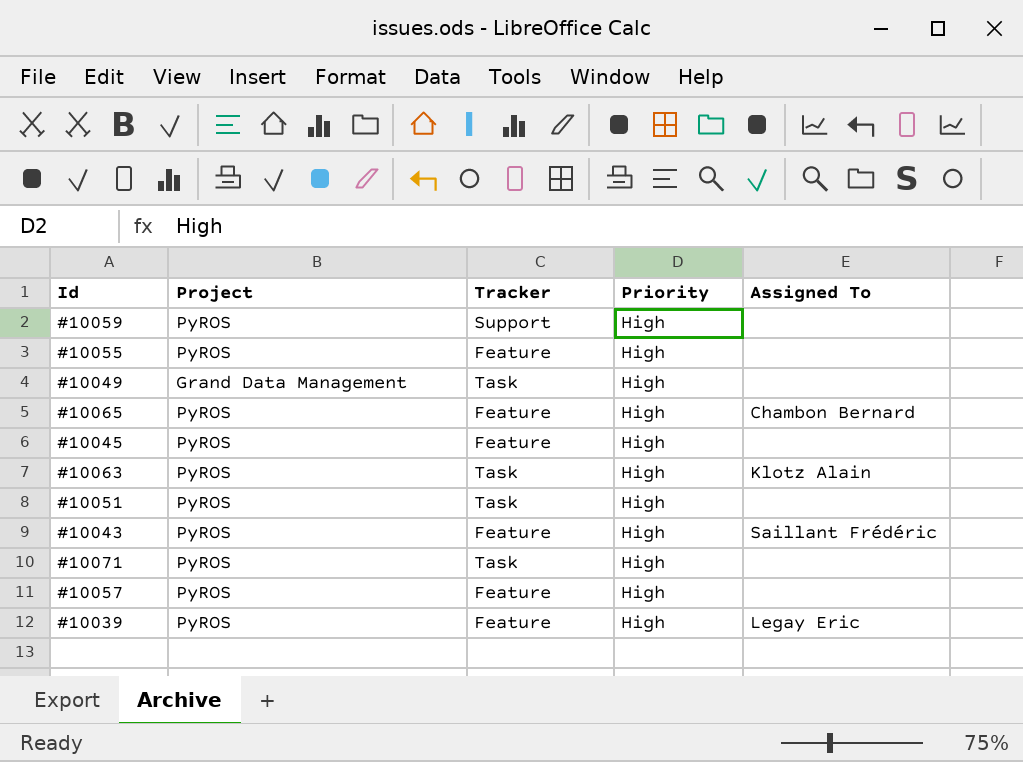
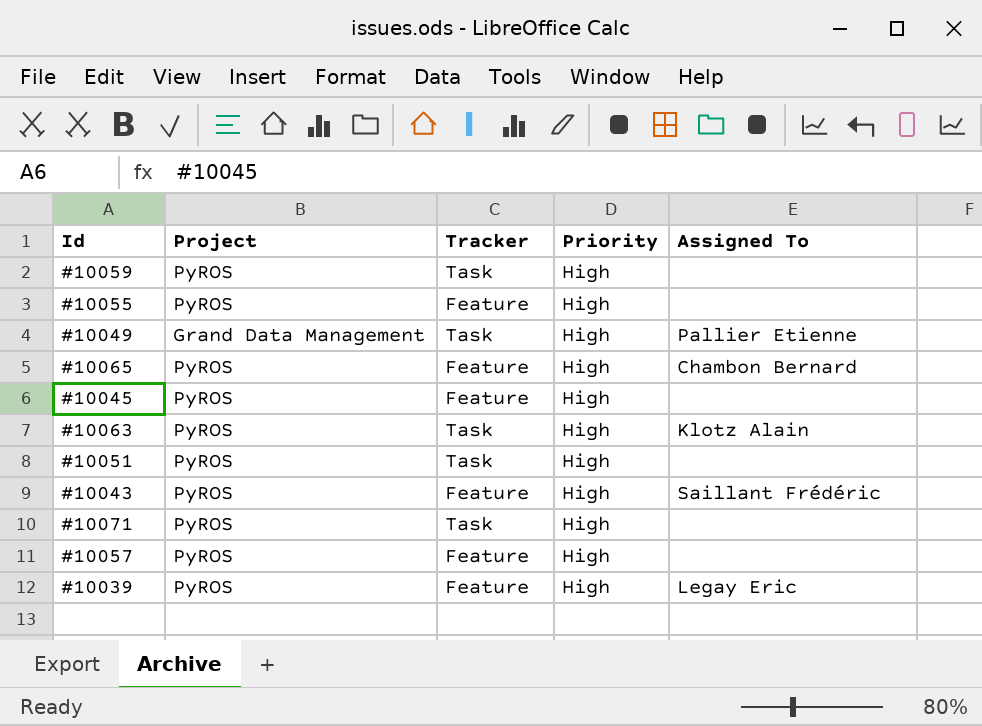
#10059 | Tracker: Support -> Task
#10049 | Assigned To: none -> Pallier Etienne

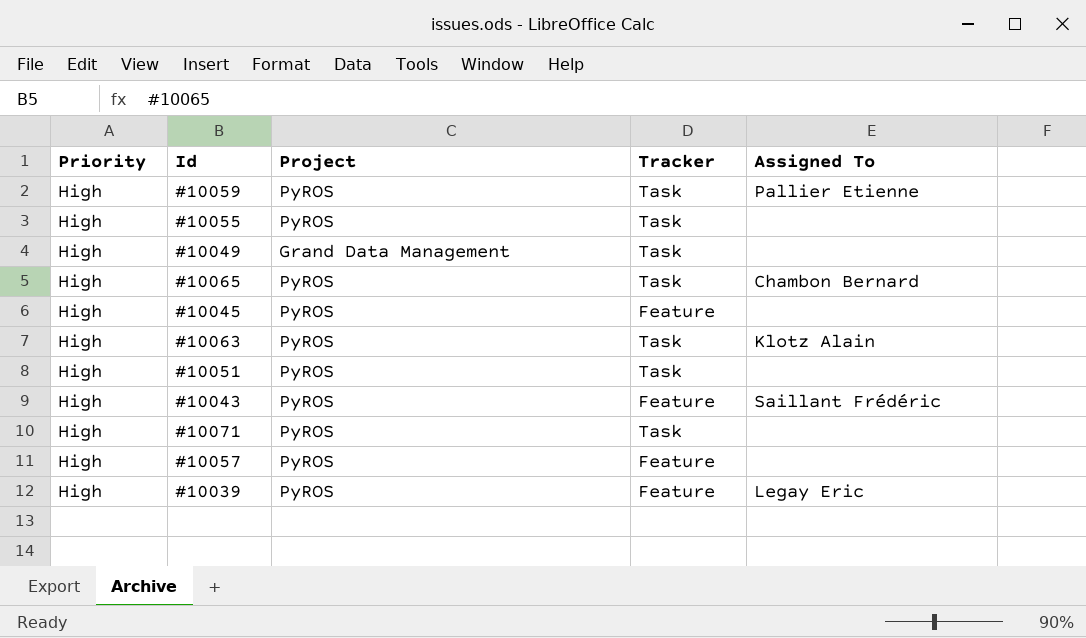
column Priority | position: 4 -> 1
#10059 | Assigned To: none -> Pallier Etienne
#10055 | Tracker: Feature -> Task
#10049 | Assigned To: Pallier Etienne -> none
#10065 | Tracker: Feature -> Task

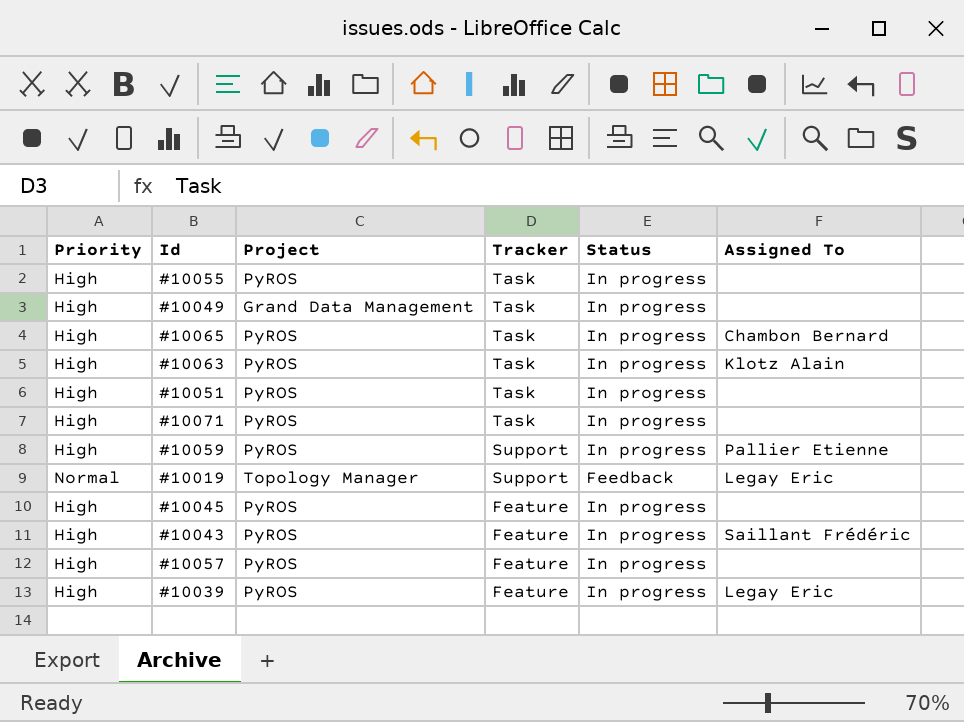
row order: none -> Tracker descending
column Status | position: none -> 5
#10059 | Tracker: Task -> Support
row #10019: none -> Normal | Topology Manager | Support | Feedback | Legay Eric

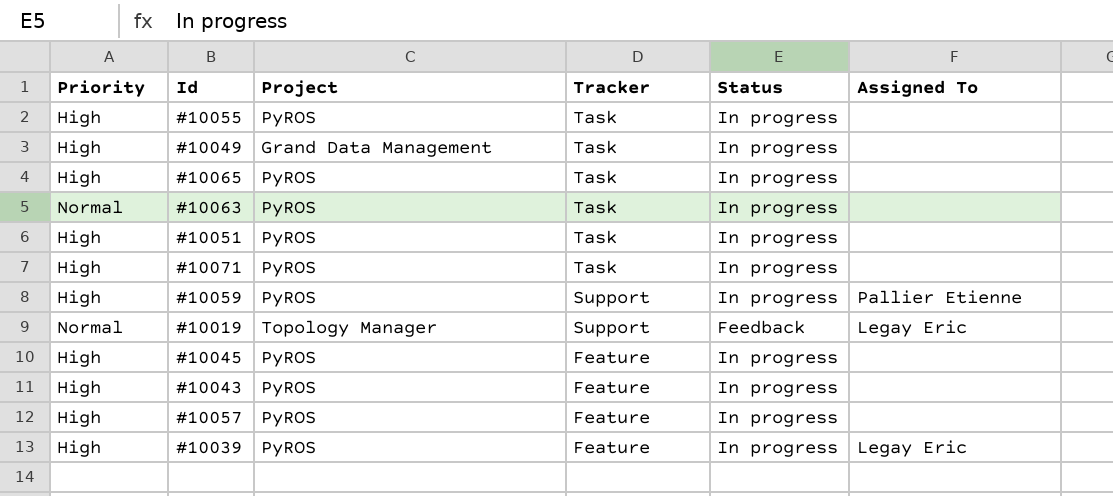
#10065 | Assigned To: Chambon Bernard -> none
#10063 | Priority: High -> Normal
#10063 | Assigned To: Klotz Alain -> none
#10043 | Assigned To: Saillant Frédéric -> none

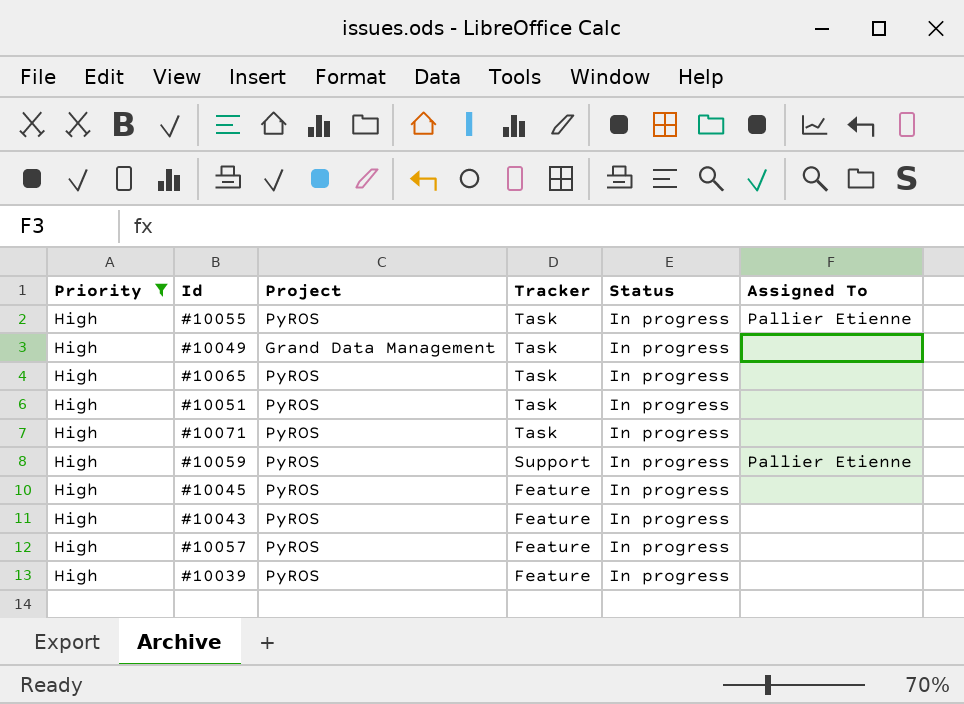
filter: none -> Priority = High
#10055 | Assigned To: none -> Pallier Etienne
#10039 | Assigned To: Legay Eric -> none

